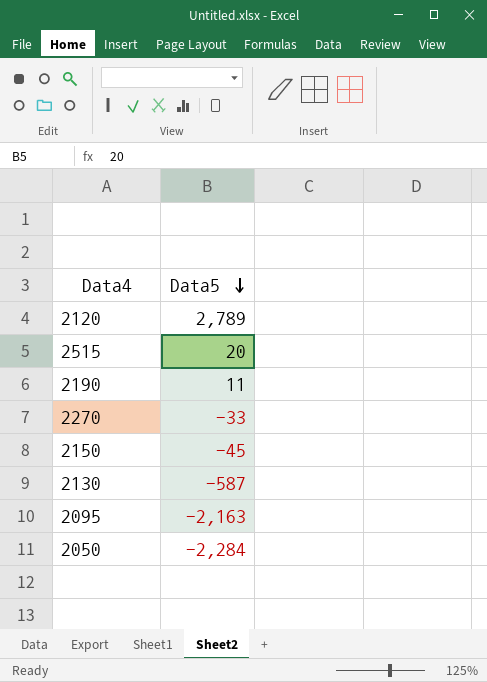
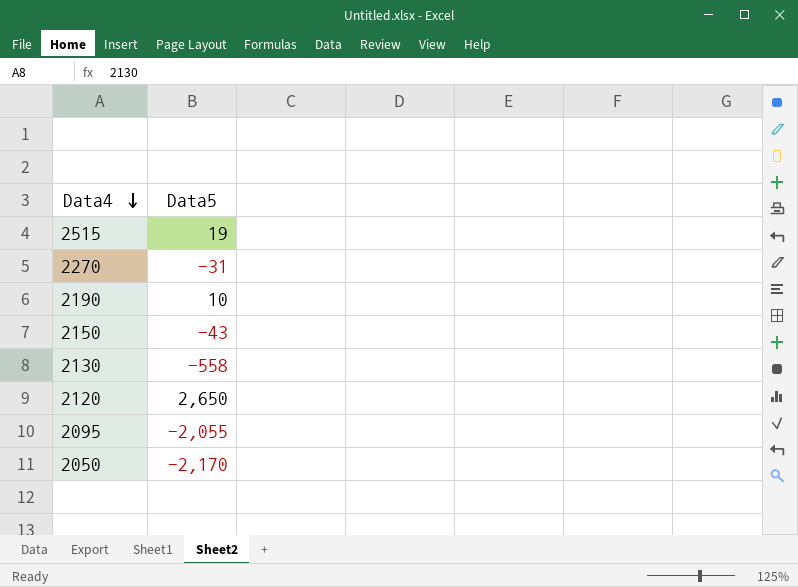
row order: Data5 descending -> Data4 descending
2515 | Data5: 20 -> 19
2270 | Data5: -33 -> -31
2190 | Data5: 11 -> 10
2150 | Data5: -45 -> -43
2130 | Data5: -587 -> -558
2120 | Data5: 2,789 -> 2,650
2095 | Data5: -2,163 -> -2,055
2050 | Data5: -2,284 -> -2,170

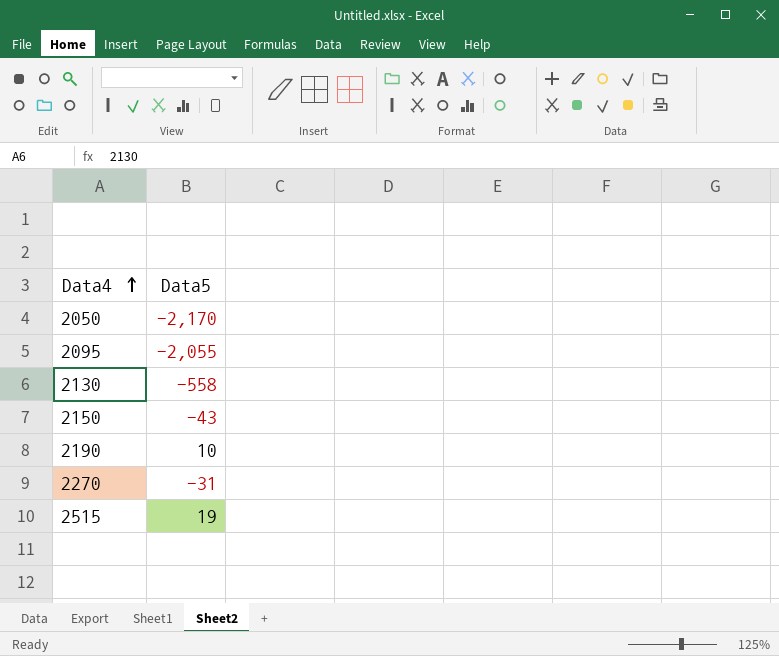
row order: Data4 descending -> Data4 ascending
row 2120: 2,650 -> none

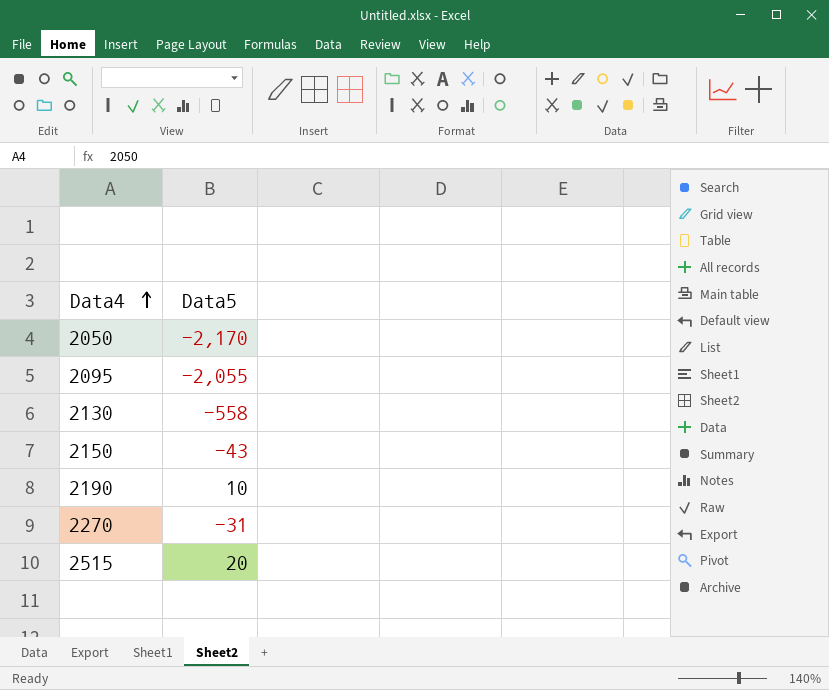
2515 | Data5: 19 -> 20

